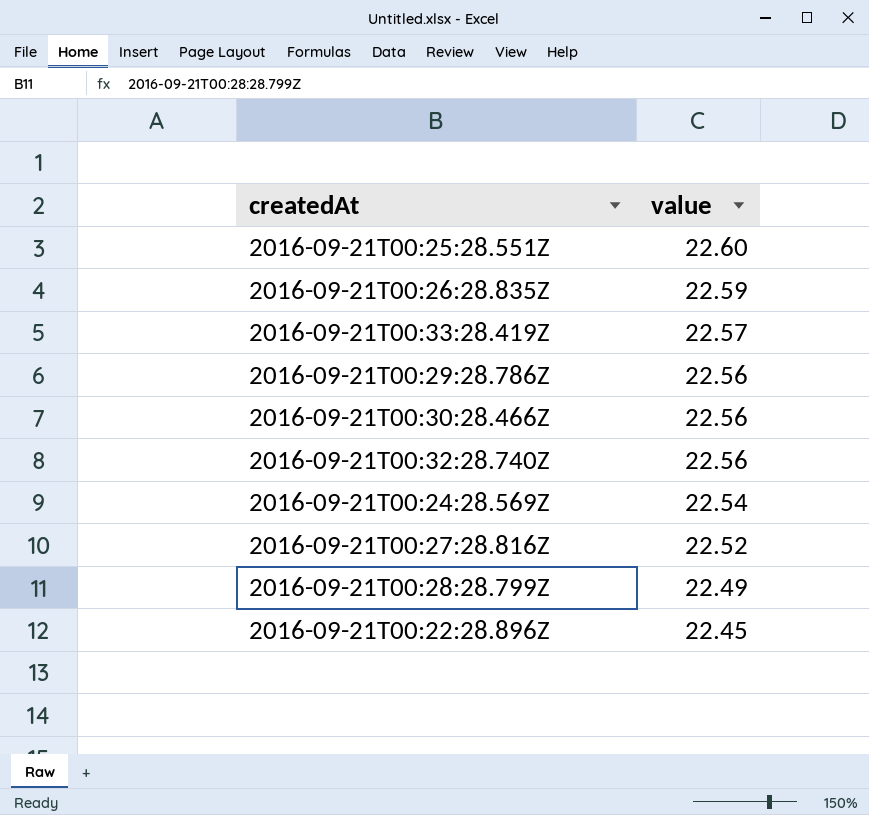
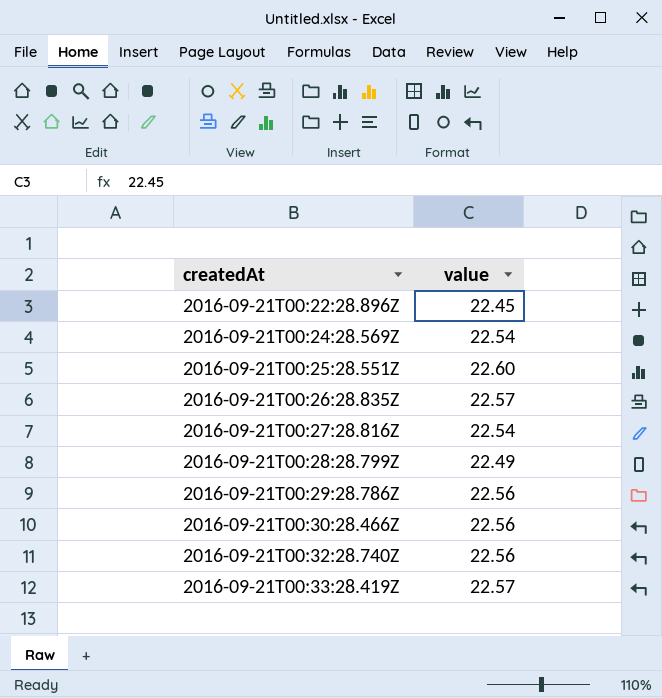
row order: value descending -> createdAt ascending
2016-09-21T00:26:28.835Z | value: 22.59 -> 22.57
2016-09-21T00:27:28.816Z | value: 22.52 -> 22.54

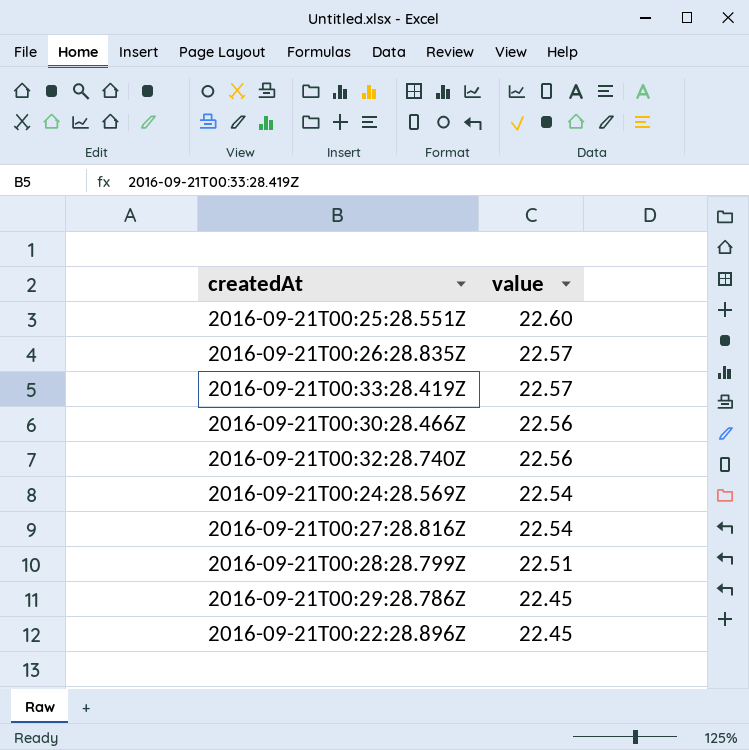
row order: createdAt ascending -> value descending
2016-09-21T00:28:28.799Z | value: 22.49 -> 22.51
2016-09-21T00:29:28.786Z | value: 22.56 -> 22.45

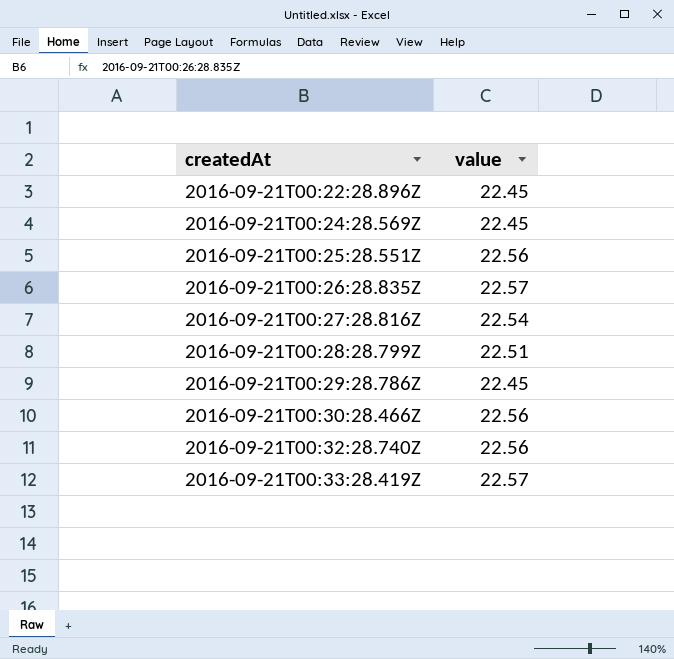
row order: value descending -> createdAt ascending
2016-09-21T00:24:28.569Z | value: 22.54 -> 22.45
2016-09-21T00:25:28.551Z | value: 22.60 -> 22.56

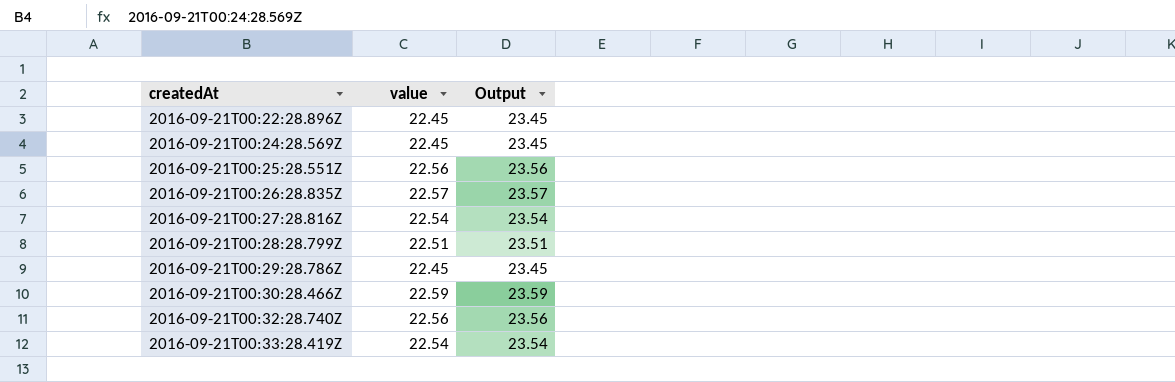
column Output | formula: none -> [value] + 1
2016-09-21T00:30:28.466Z | value: 22.56 -> 22.59
2016-09-21T00:33:28.419Z | value: 22.57 -> 22.54

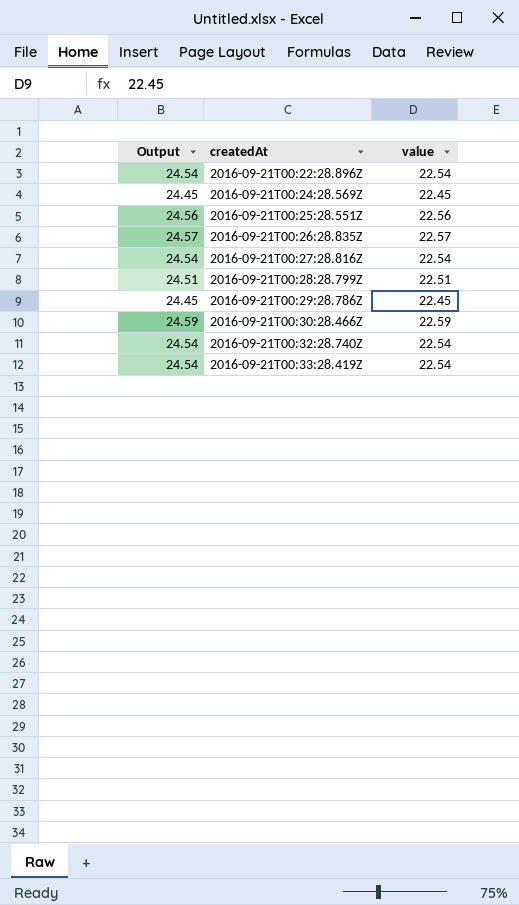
column Output | formula: [value] + 1 -> [value] + 2
column Output | position: 3 -> 1
2016-09-21T00:22:28.896Z | value: 22.45 -> 22.54
2016-09-21T00:32:28.740Z | value: 22.56 -> 22.54

